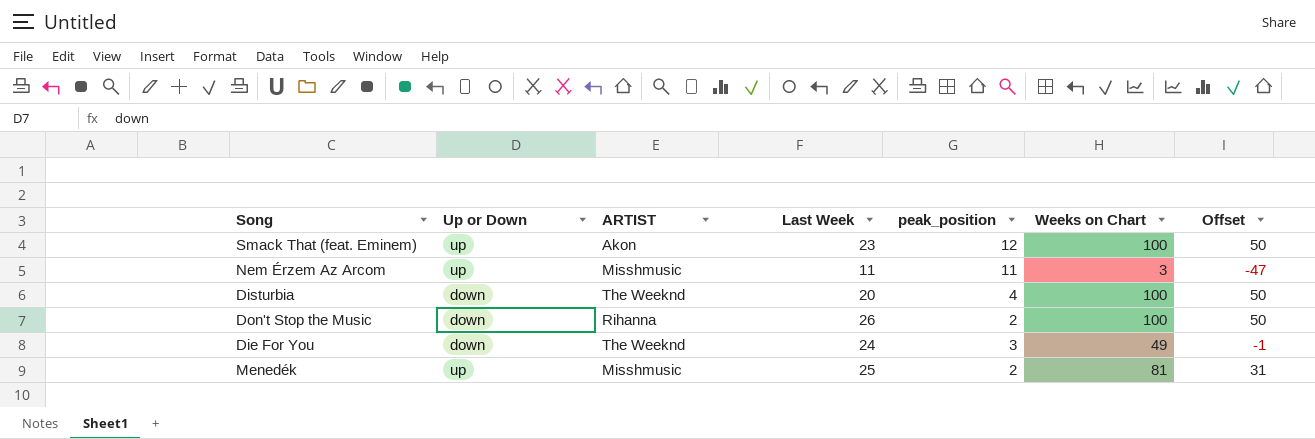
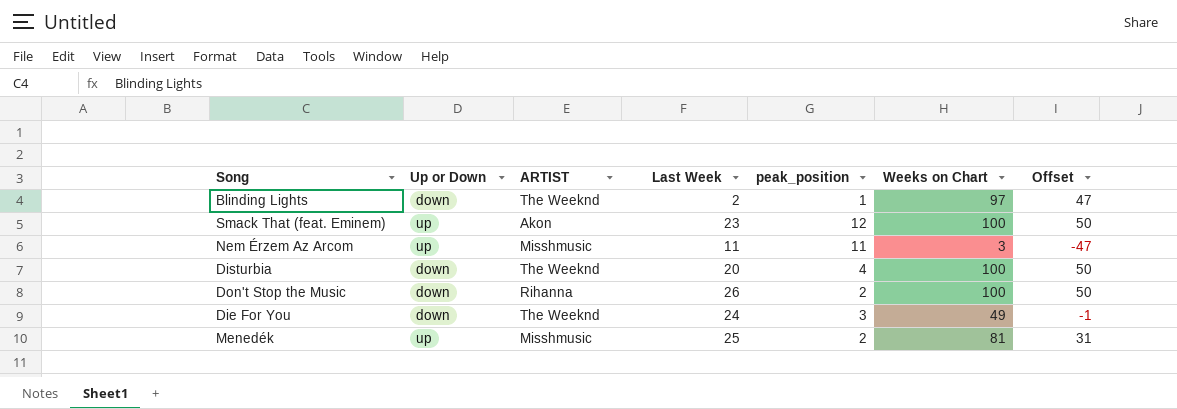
row Blinding Lights: none -> down | The Weeknd | 2 | 1 | 97 | 47

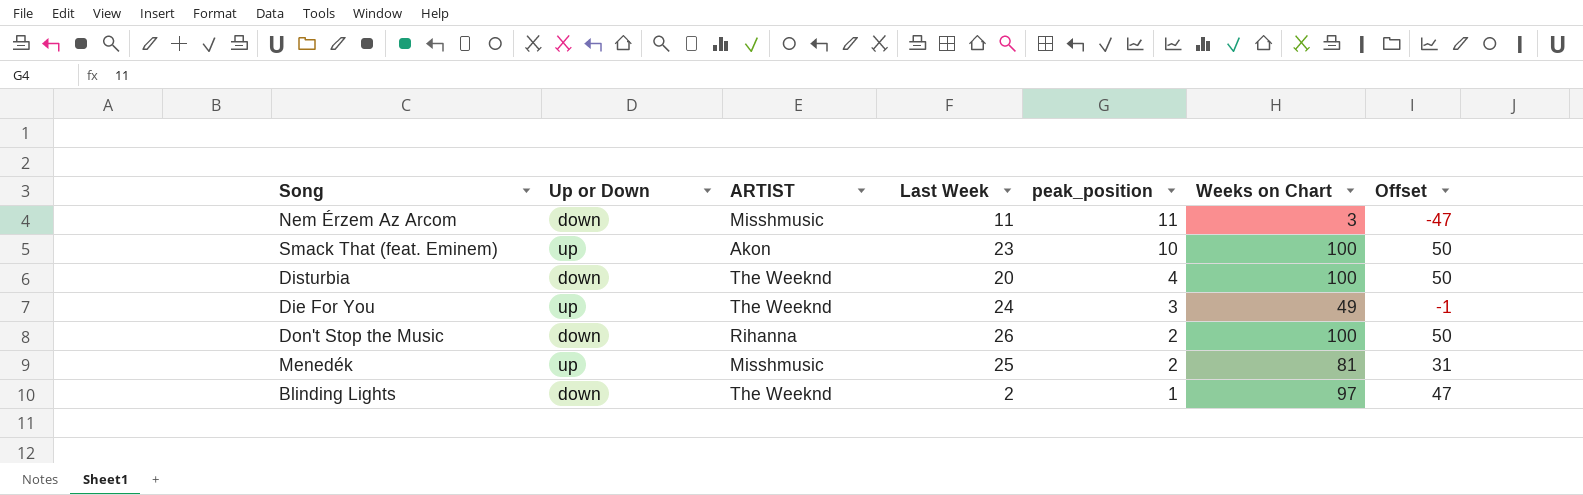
row order: none -> peak_position descending
Nem Érzem Az Arcom | Up or Down: up -> down
Smack That (feat. Eminem) | peak_position: 12 -> 10
Die For You | Up or Down: down -> up

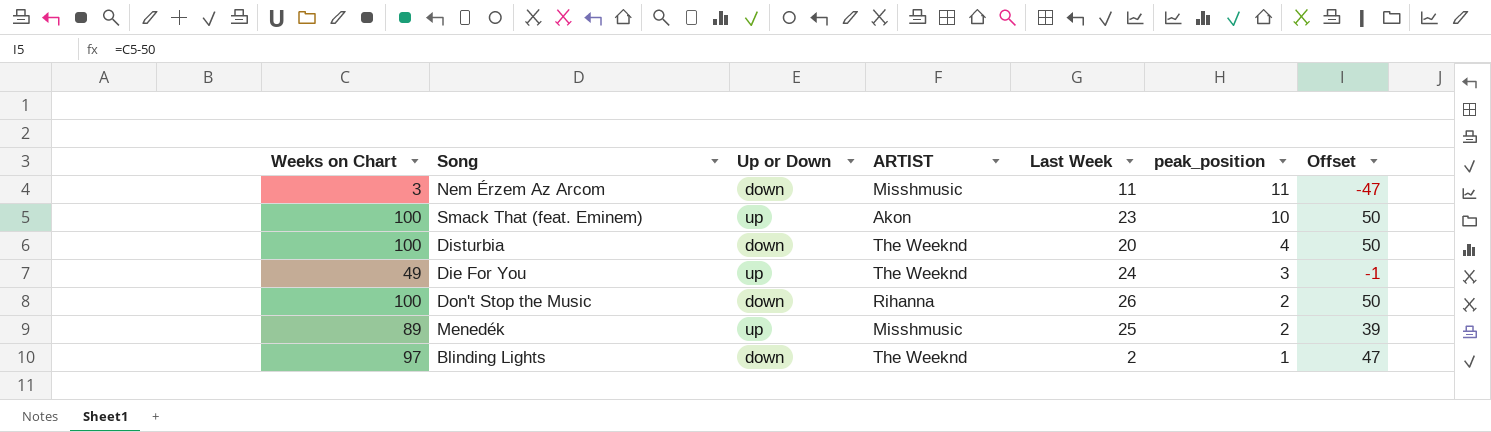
column Weeks on Chart | position: 6 -> 1
Menedék | Weeks on Chart: 81 -> 89
Menedék | Offset: 31 -> 39

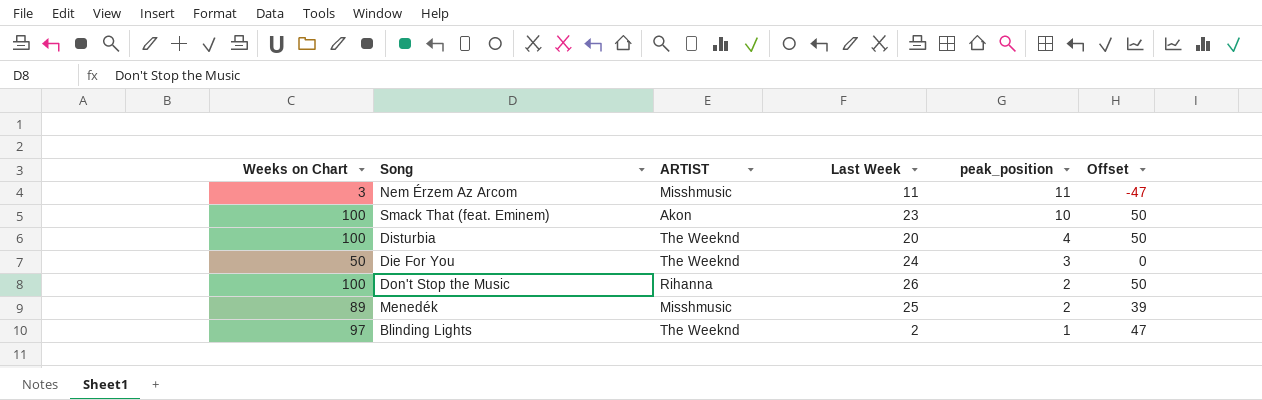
column Up or Down | position: 3 -> none
Die For You | Weeks on Chart: 49 -> 50
Die For You | Offset: -1 -> 0

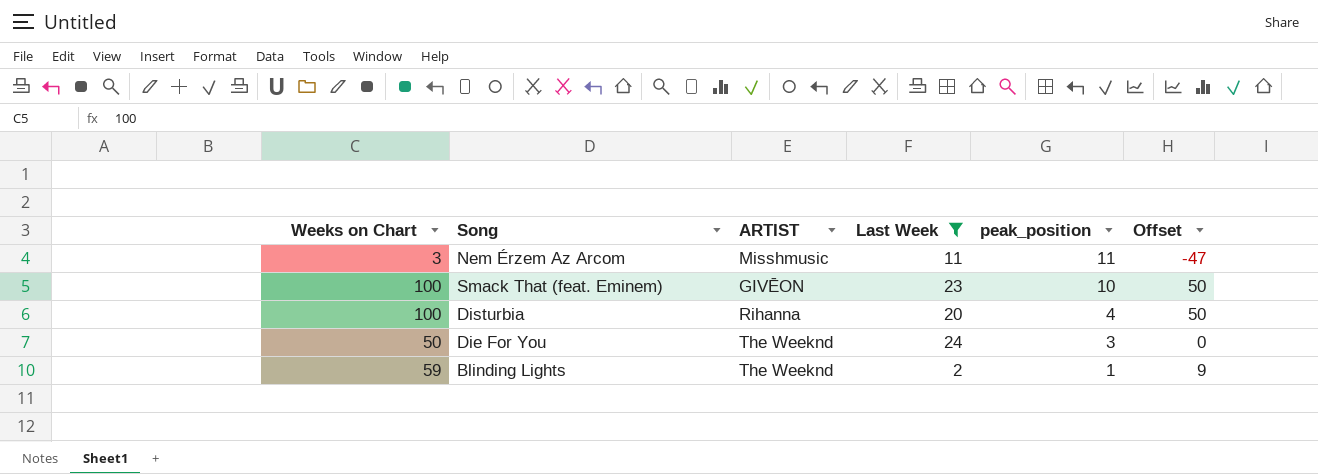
filter: none -> Last Week <= 24
Smack That (feat. Eminem) | ARTIST: Akon -> GIVĒON
Disturbia | ARTIST: The Weeknd -> Rihanna
Blinding Lights | Weeks on Chart: 97 -> 59
Blinding Lights | Offset: 47 -> 9

